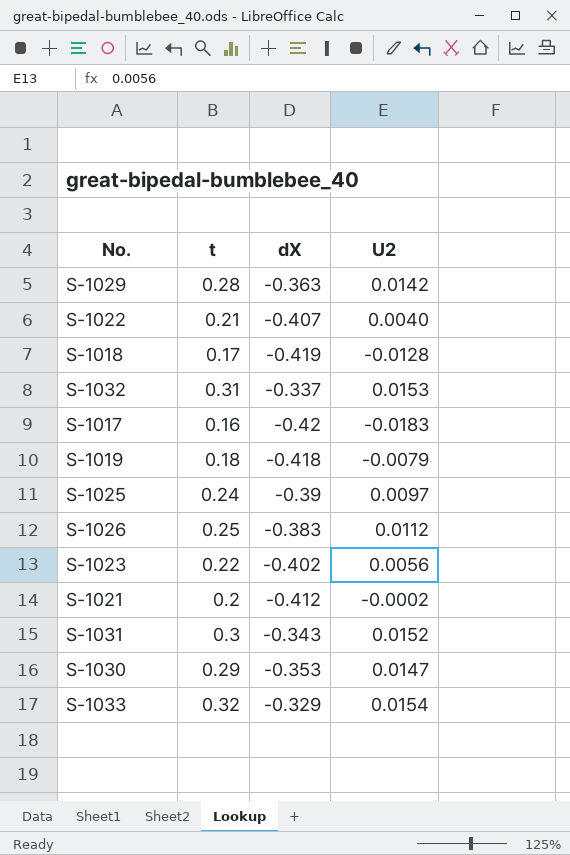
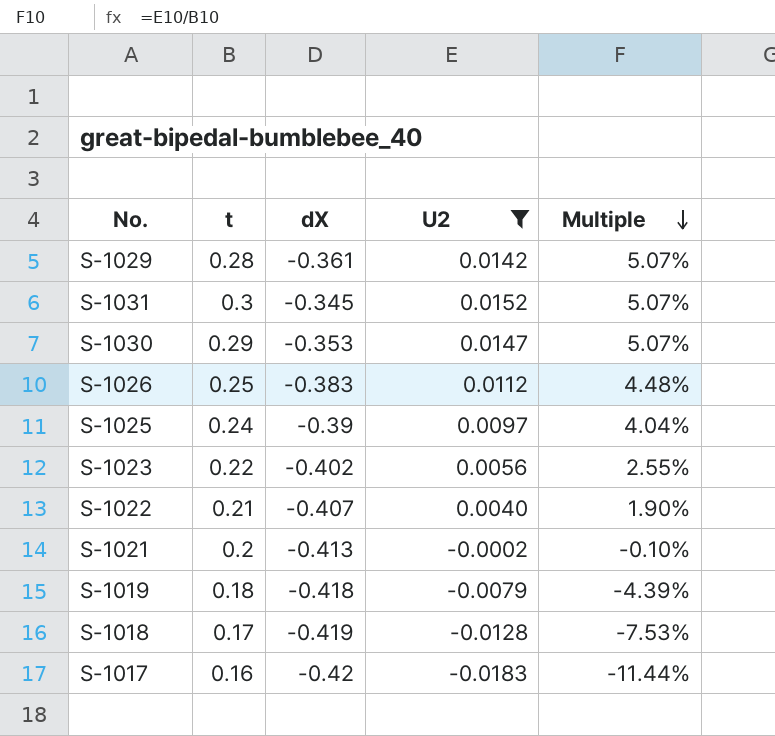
filter: none -> U2 <= 0.0152
row order: none -> Multiple descending
column Multiple | formula: none -> [U2] / [t]
S-1029 | dX: -0.363 -> -0.361
S-1031 | dX: -0.343 -> -0.345
S-1021 | dX: -0.412 -> -0.413

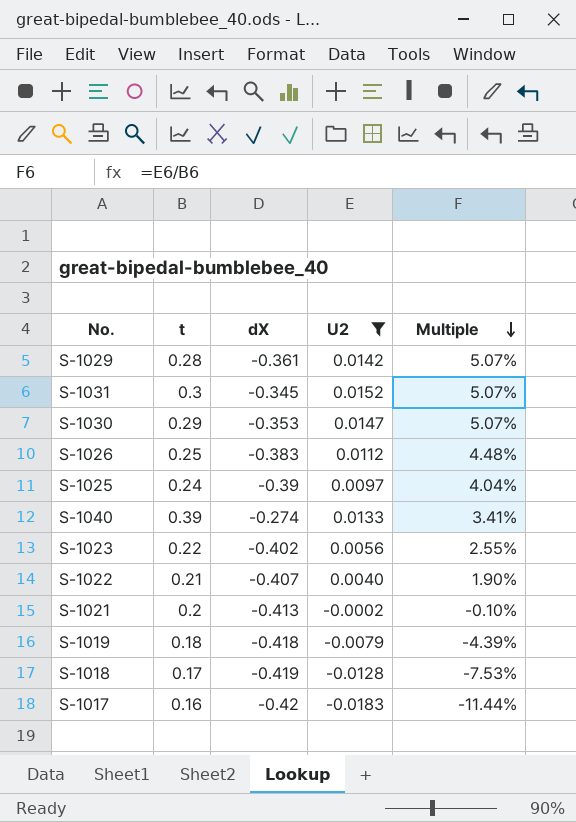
row S-1040: none -> 0.39 | -0.274 | 0.0133 | 3.41%

